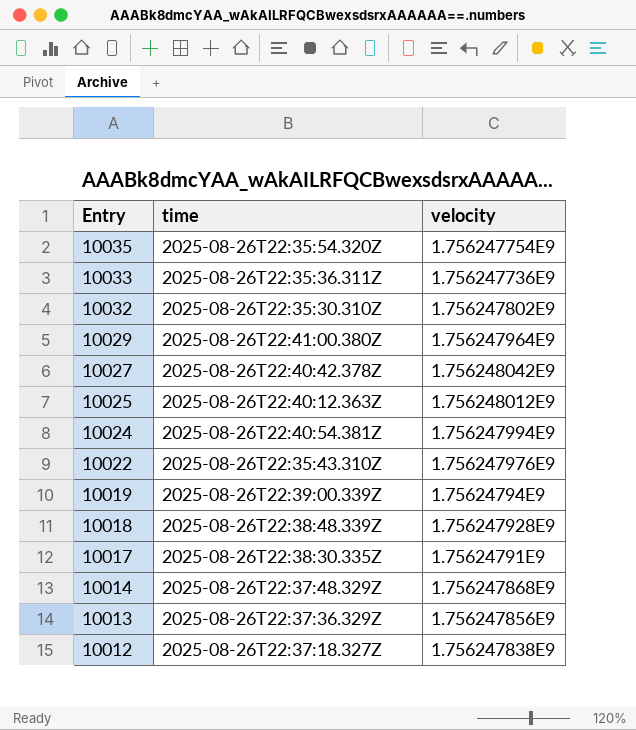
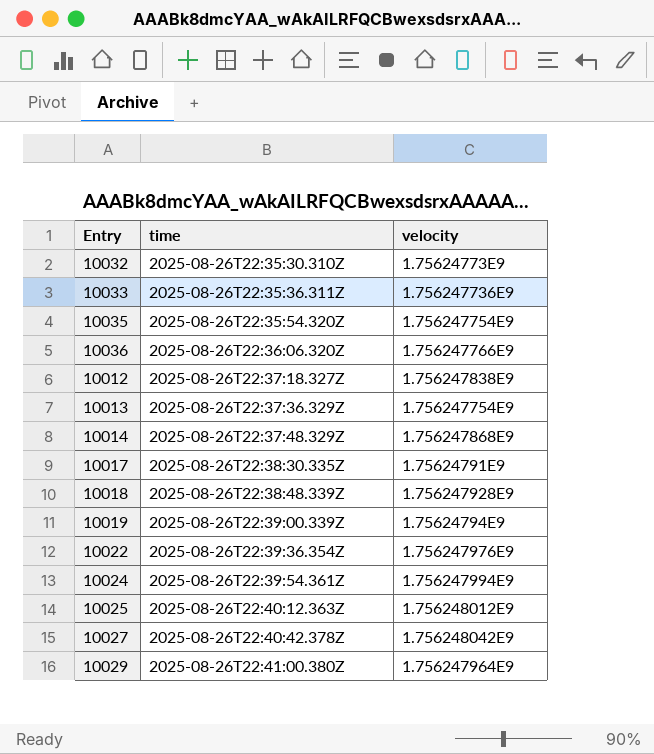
row order: Entry descending -> time ascending
10032 | velocity: 1.756247802E9 -> 1.75624773E9
row 10036: none -> 2025-08-26T22:36:06.320Z | 1.756247766E9
10013 | velocity: 1.756247856E9 -> 1.756247754E9
10022 | time: 2025-08-26T22:35:43.310Z -> 2025-08-26T22:39:36.354Z
10024 | time: 2025-08-26T22:40:54.381Z -> 2025-08-26T22:39:54.361Z

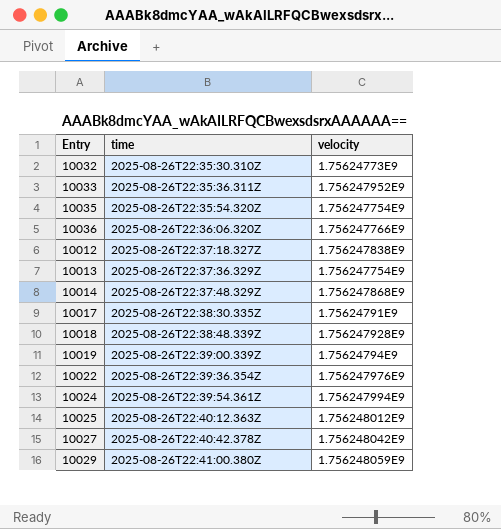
10033 | velocity: 1.756247736E9 -> 1.756247952E9
10029 | velocity: 1.756247964E9 -> 1.756248059E9

